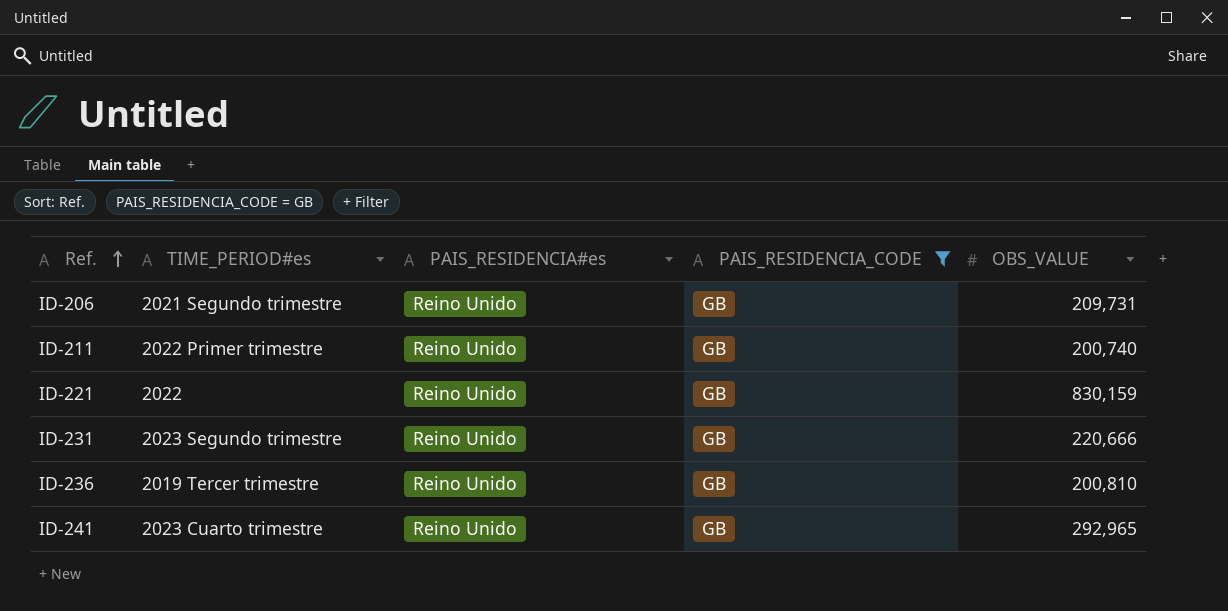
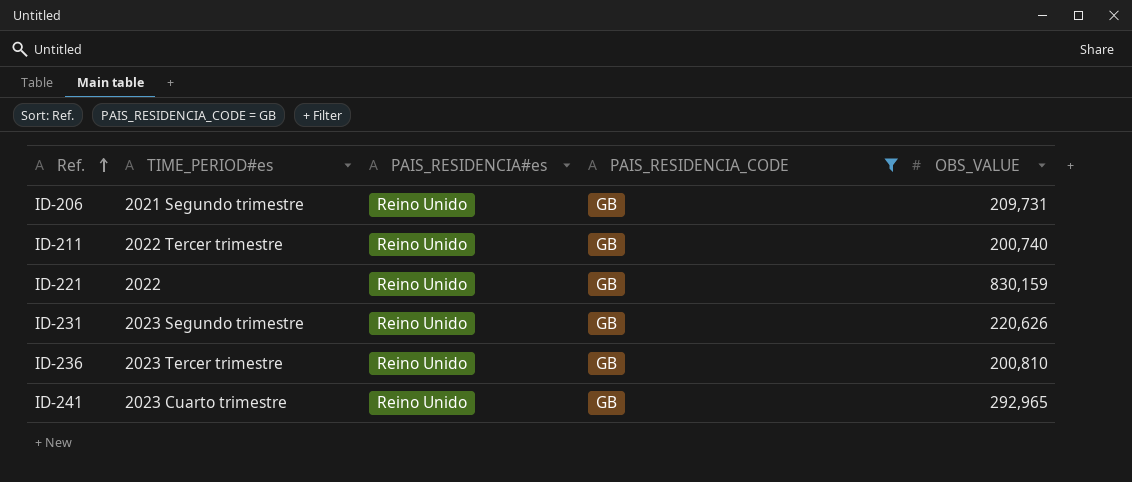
ID-211 | TIME_PERIOD#es: 2022 Primer trimestre -> 2022 Tercer trimestre
ID-231 | OBS_VALUE: 220,666 -> 220,626
ID-236 | TIME_PERIOD#es: 2019 Tercer trimestre -> 2023 Tercer trimestre

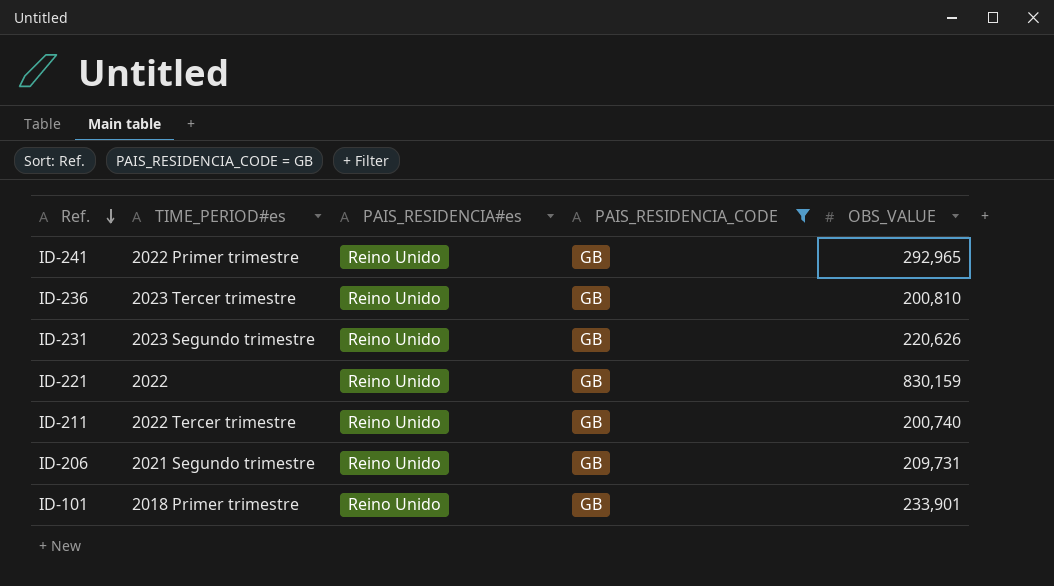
row order: Ref. ascending -> Ref. descending
ID-241 | TIME_PERIOD#es: 2023 Cuarto trimestre -> 2022 Primer trimestre
row ID-101: none -> 2018 Primer trimestre | Reino Unido | GB | 233,901

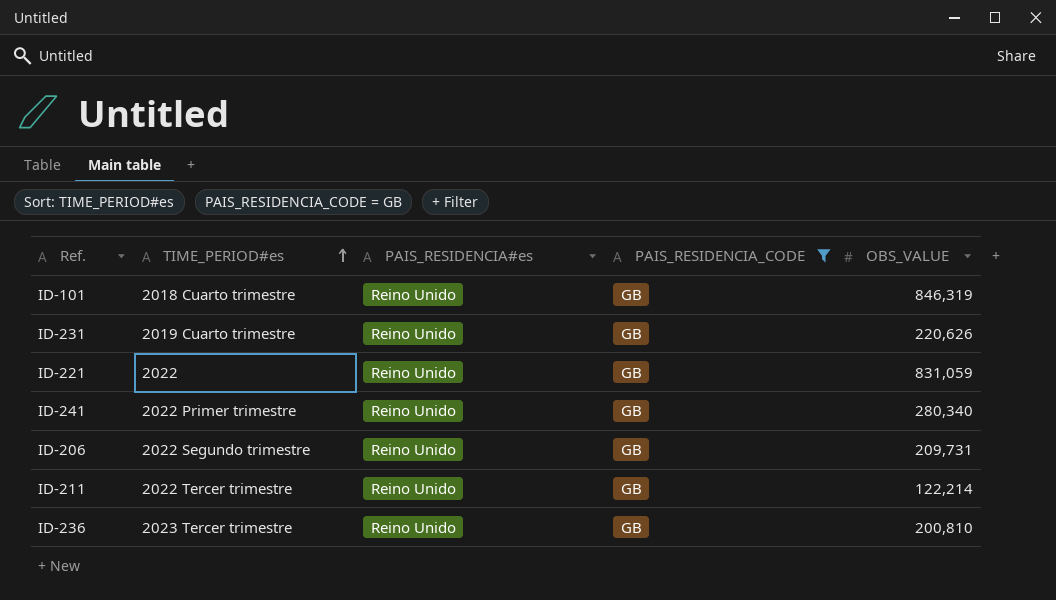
row order: Ref. descending -> TIME_PERIOD#es ascending
ID-101 | TIME_PERIOD#es: 2018 Primer trimestre -> 2018 Cuarto trimestre
ID-101 | OBS_VALUE: 233,901 -> 846,319
ID-231 | TIME_PERIOD#es: 2023 Segundo trimestre -> 2019 Cuarto trimestre
ID-221 | OBS_VALUE: 830,159 -> 831,059
ID-241 | OBS_VALUE: 292,965 -> 280,340
ID-206 | TIME_PERIOD#es: 2021 Segundo trimestre -> 2022 Segundo trimestre
ID-211 | OBS_VALUE: 200,740 -> 122,214

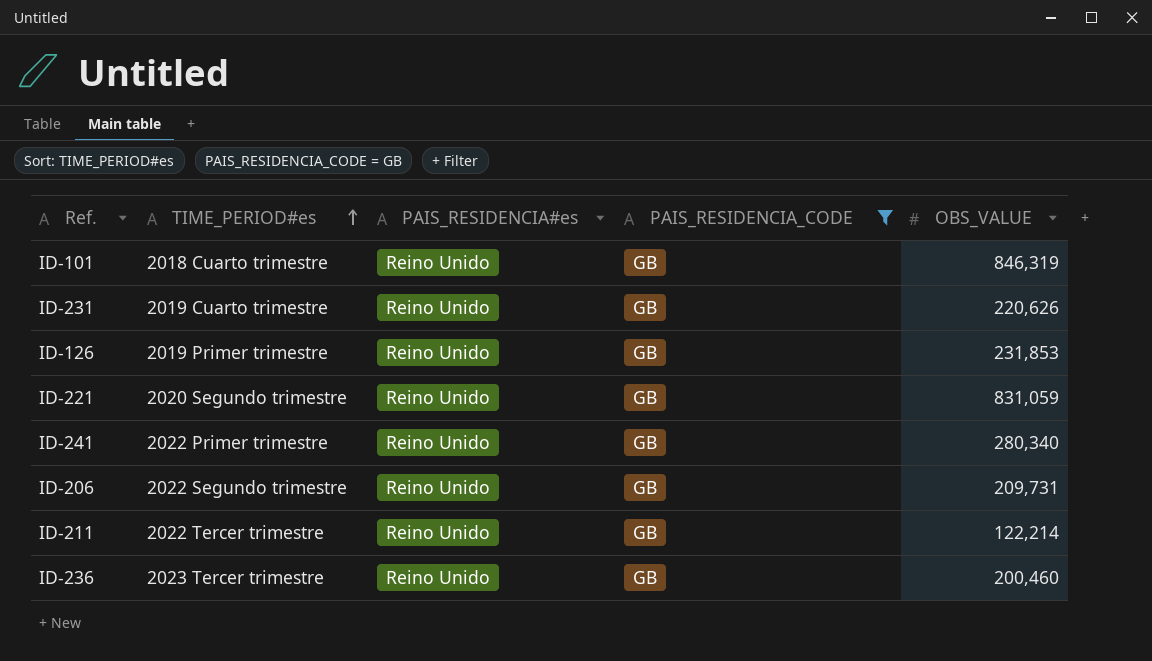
row ID-126: none -> 2019 Primer trimestre | Reino Unido | GB | 231,853
ID-221 | TIME_PERIOD#es: 2022 -> 2020 Segundo trimestre
ID-236 | OBS_VALUE: 200,810 -> 200,460

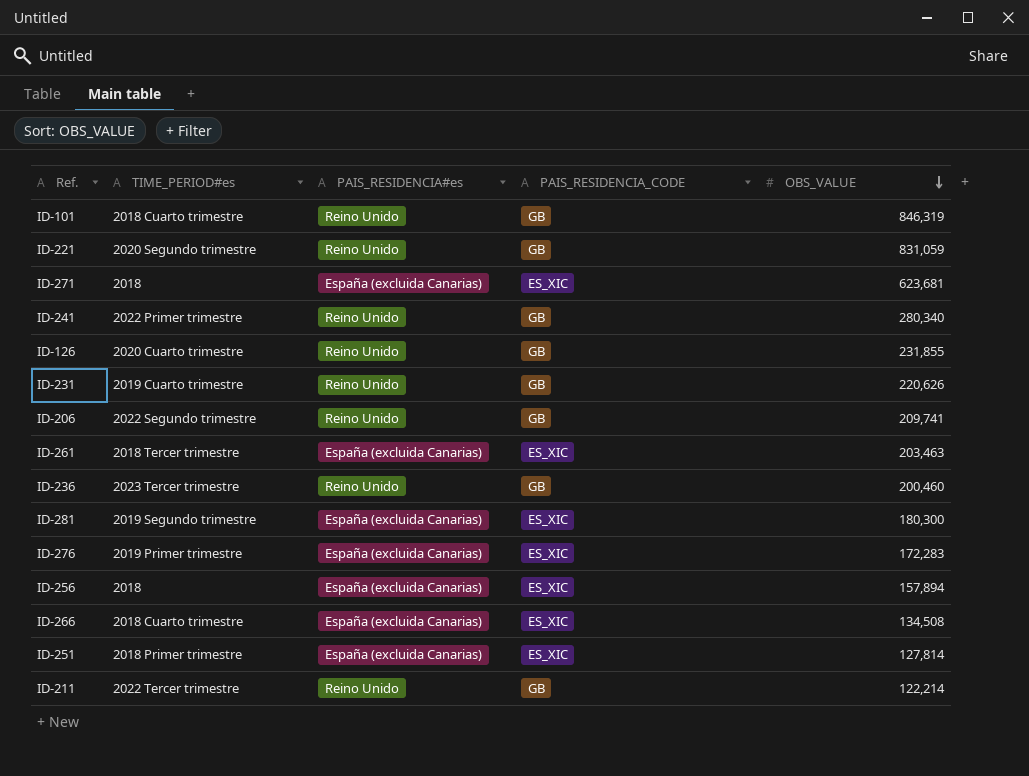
filter: PAIS_RESIDENCIA_CODE = GB -> none
row order: TIME_PERIOD#es ascending -> OBS_VALUE descending
ID-126 | TIME_PERIOD#es: 2019 Primer trimestre -> 2020 Cuarto trimestre
ID-126 | OBS_VALUE: 231,853 -> 231,855
ID-206 | OBS_VALUE: 209,731 -> 209,741

